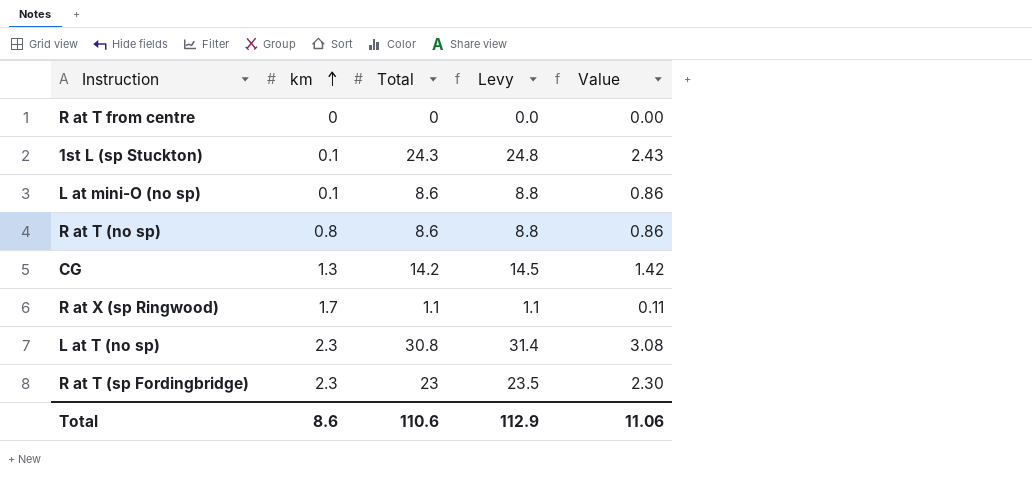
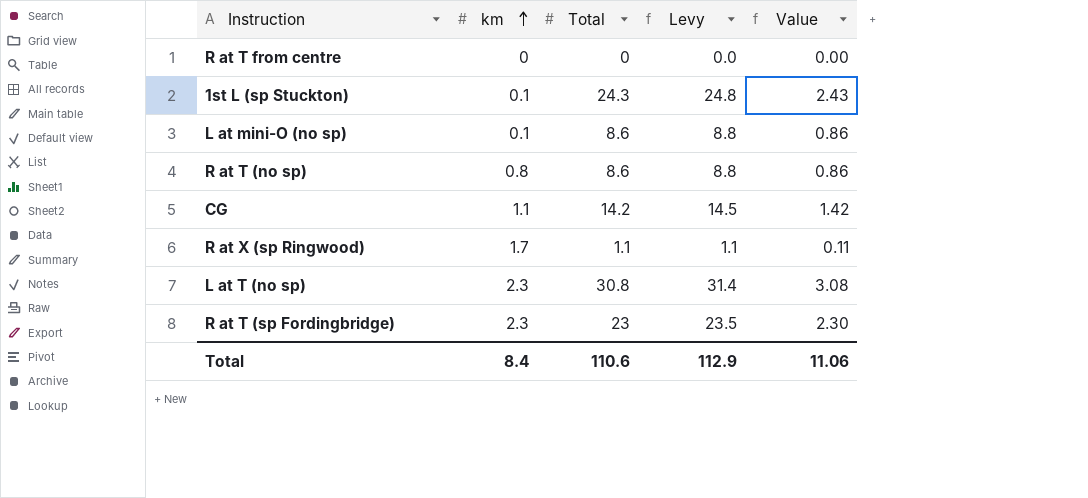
CG | km: 1.3 -> 1.1
Total | km: 8.6 -> 8.4

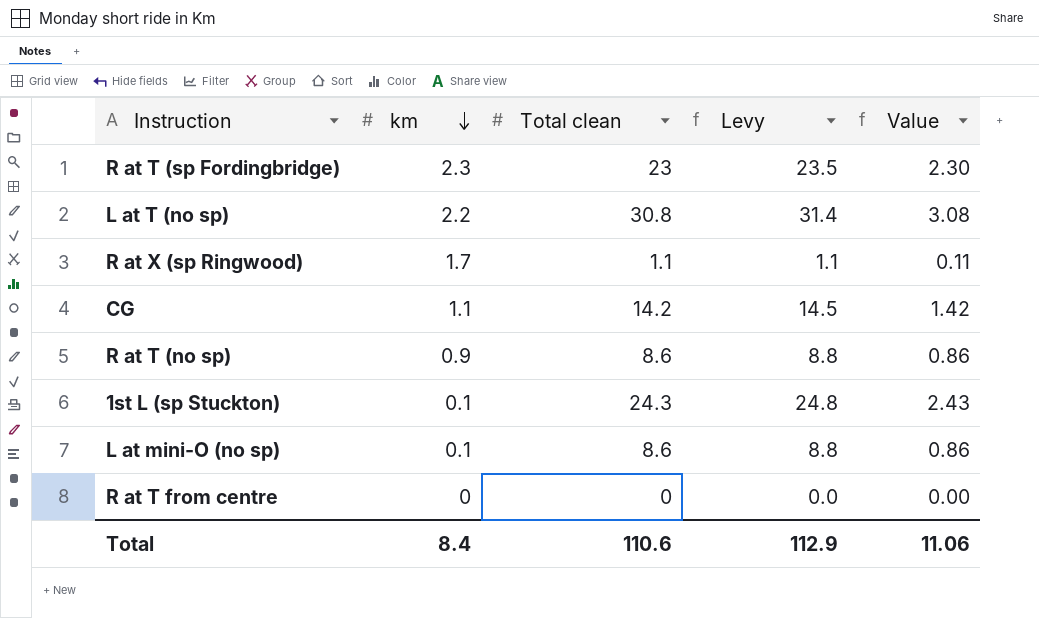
row order: km ascending -> km descending
column name: Total -> Total clean
L at T (no sp) | km: 2.3 -> 2.2
R at T (no sp) | km: 0.8 -> 0.9

